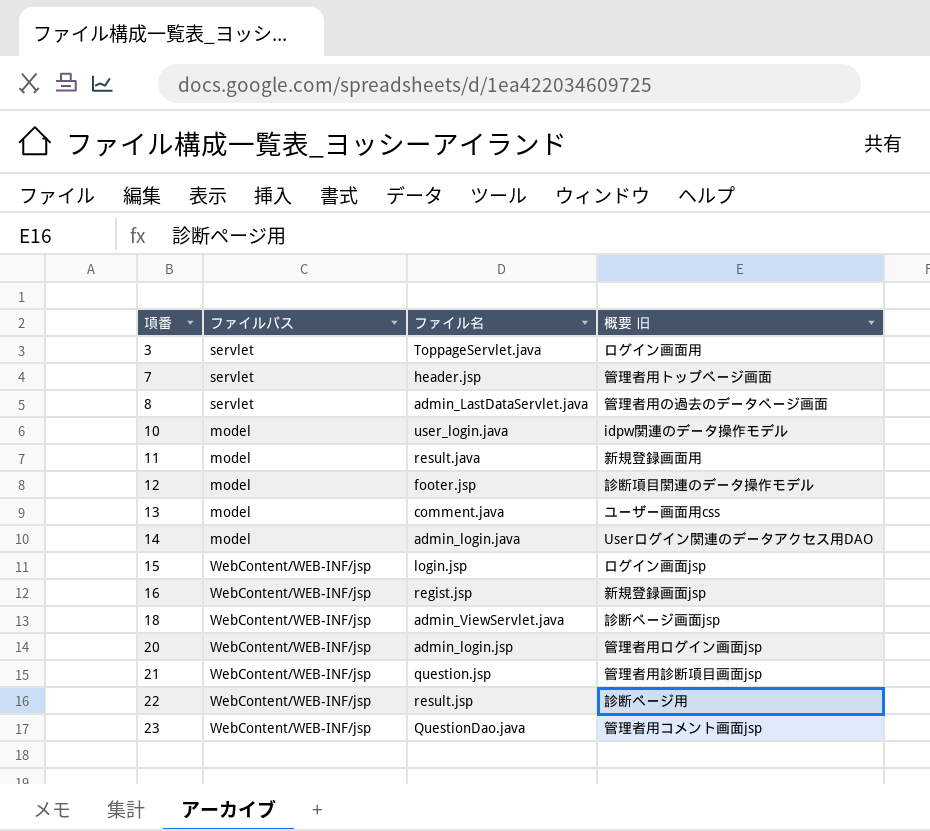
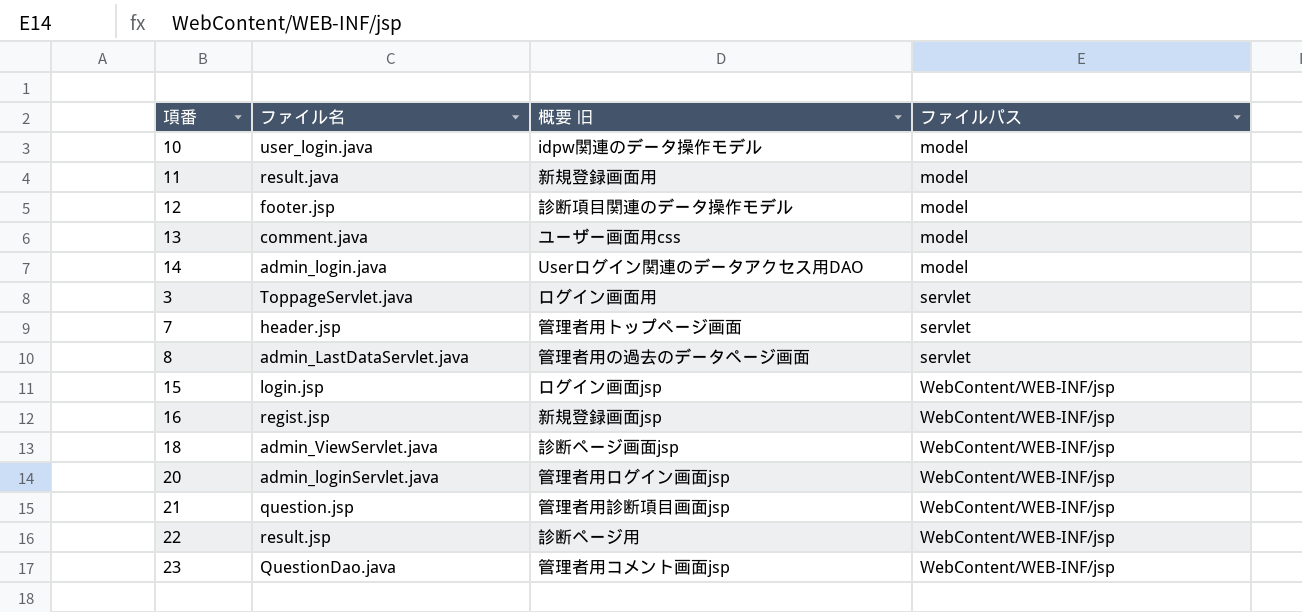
row order: 項番 ascending -> ファイルパス ascending
column ファイルパス | position: 2 -> 4
20 | ファイル名: admin_login.jsp -> admin_loginServlet.java

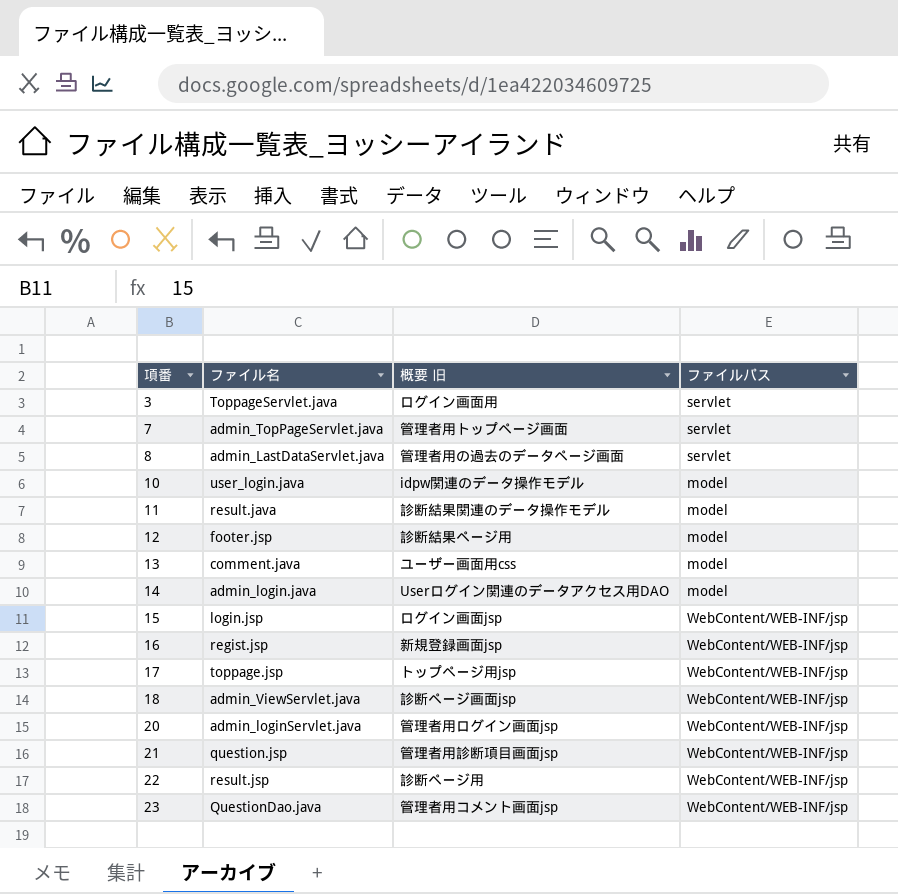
row order: ファイルパス ascending -> 項番 ascending
7 | ファイル名: header.jsp -> admin_TopPageServlet.java
11 | 概要 旧: 新規登録画面用 -> 診断結果関連のデータ操作モデル
12 | 概要 旧: 診断項目関連のデータ操作モデル -> 診断結果ページ用
row 17: none -> toppage.jsp | トップページ用jsp | WebContent/WEB-INF/jsp

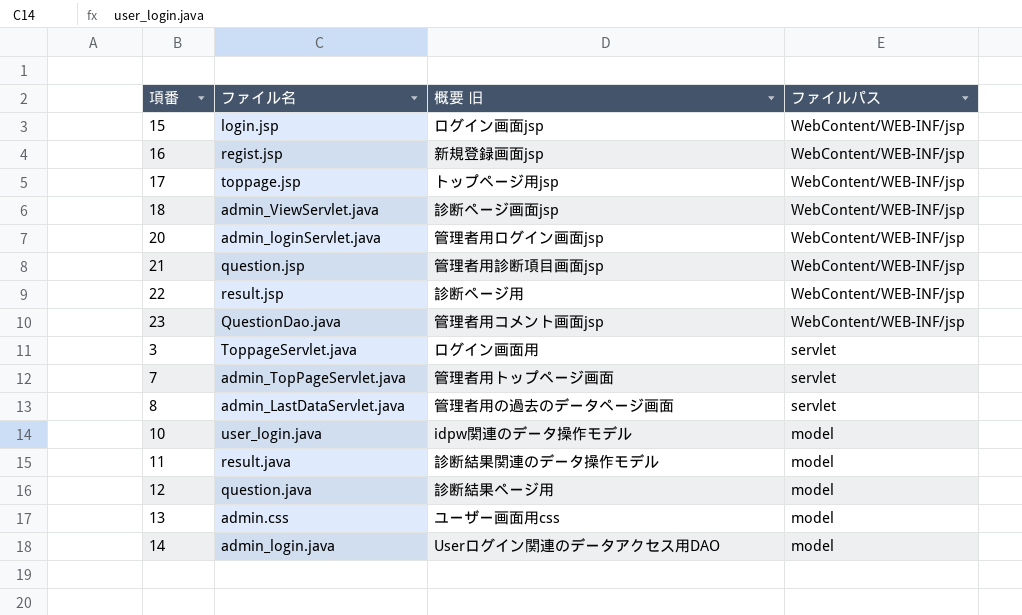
row order: 項番 ascending -> ファイルパス descending
12 | ファイル名: footer.jsp -> question.java
13 | ファイル名: comment.java -> admin.css

